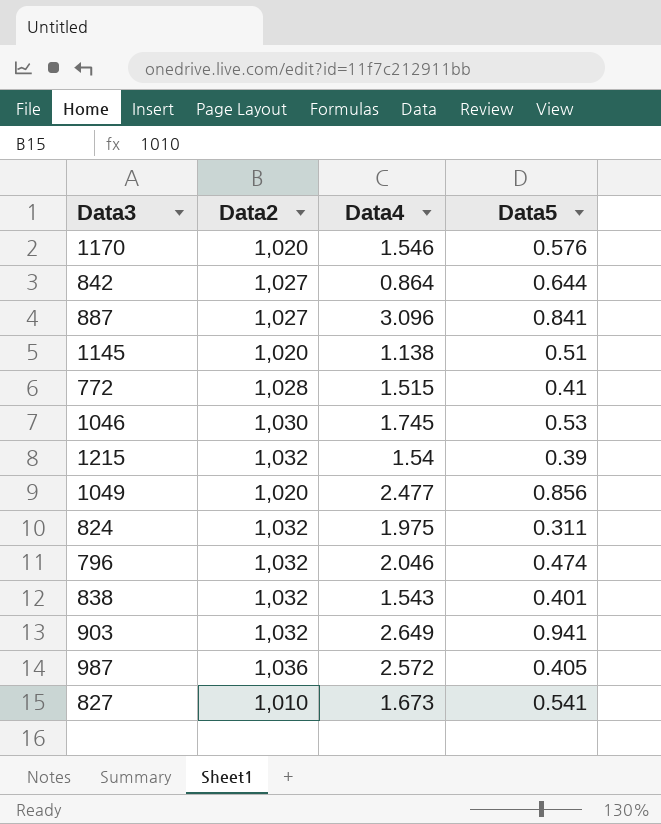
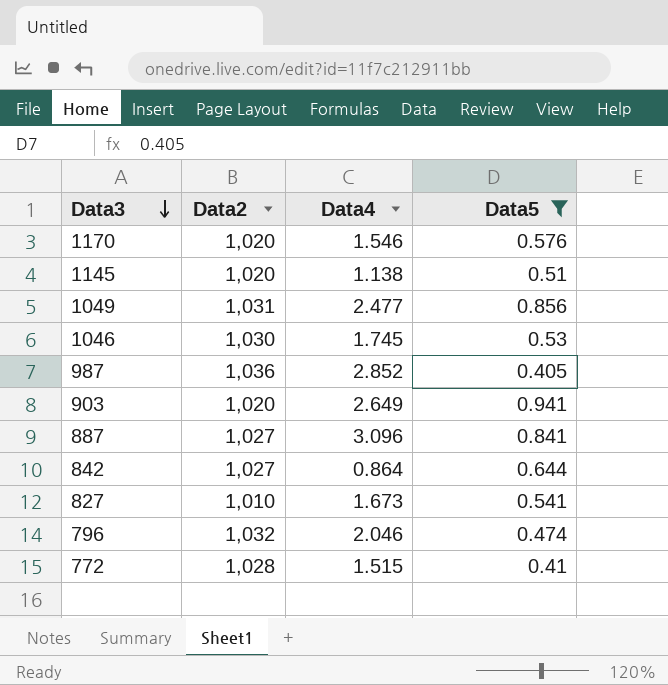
filter: none -> Data5 >= 0.405
row order: none -> Data3 descending
1049 | Data2: 1,020 -> 1,031
987 | Data4: 2.572 -> 2.852
903 | Data2: 1,032 -> 1,020

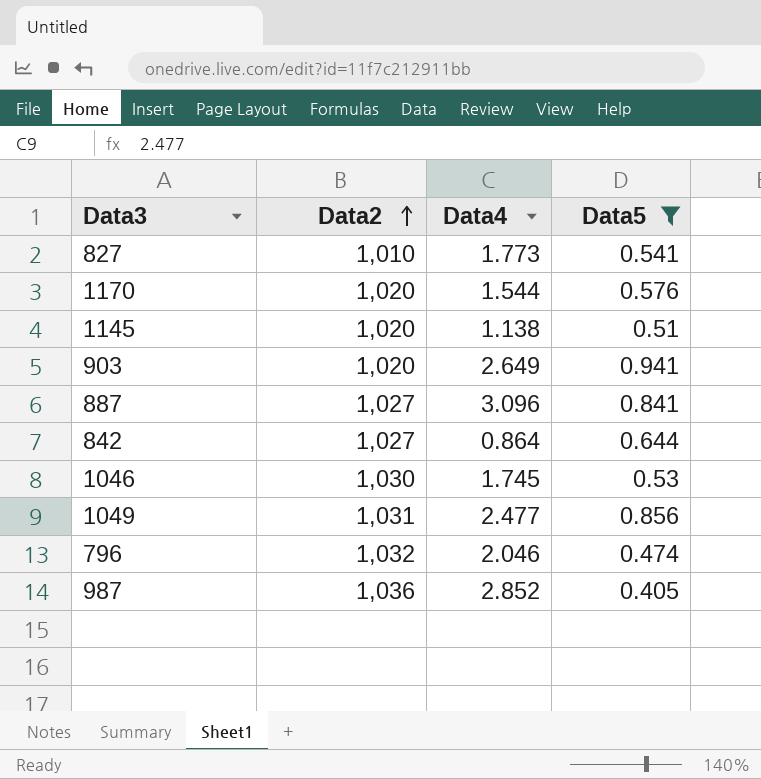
row order: Data3 descending -> Data2 ascending
row 772: 1,028 | 1.515 | 0.41 -> none
827 | Data4: 1.673 -> 1.773
1170 | Data4: 1.546 -> 1.544

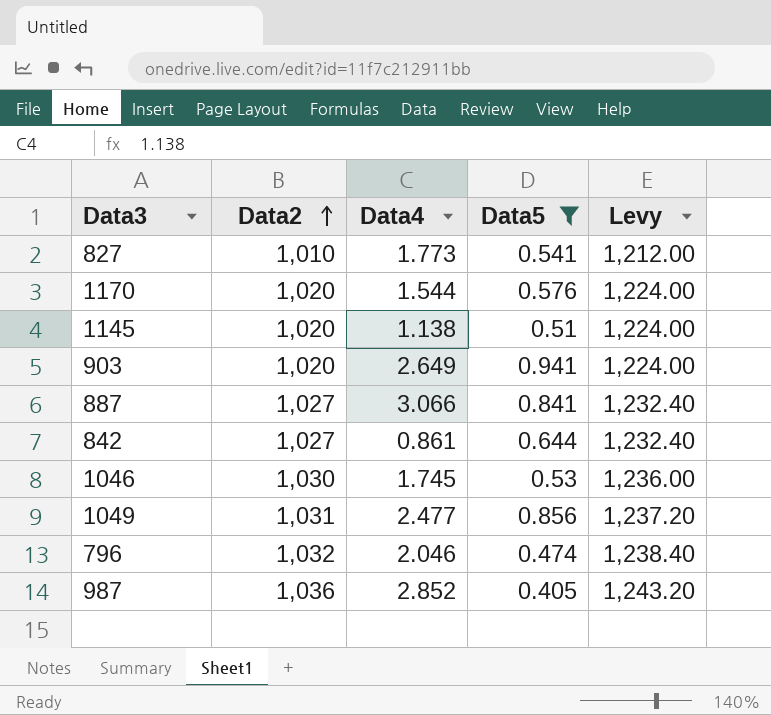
column Levy | formula: none -> [Data2] * 1.2
887 | Data4: 3.096 -> 3.066
842 | Data4: 0.864 -> 0.861

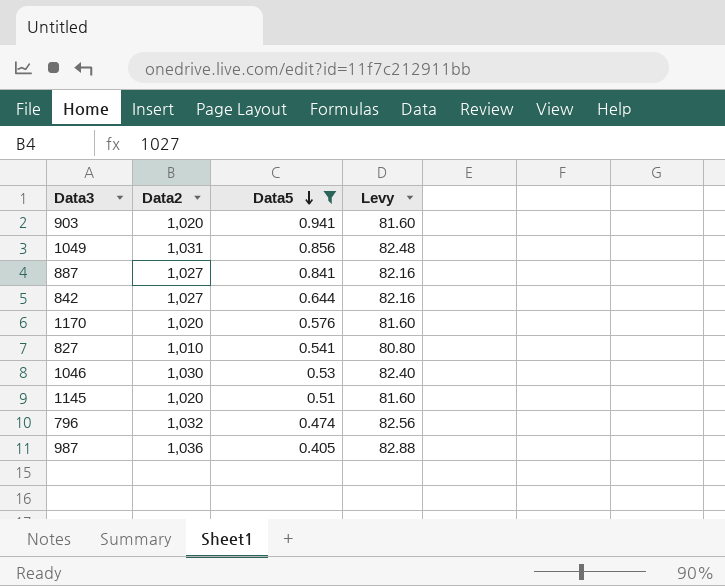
row order: Data2 ascending -> Data5 descending
column Data4 | position: 3 -> none
column Levy | formula: [Data2] * 1.2 -> [Data2] * 0.08

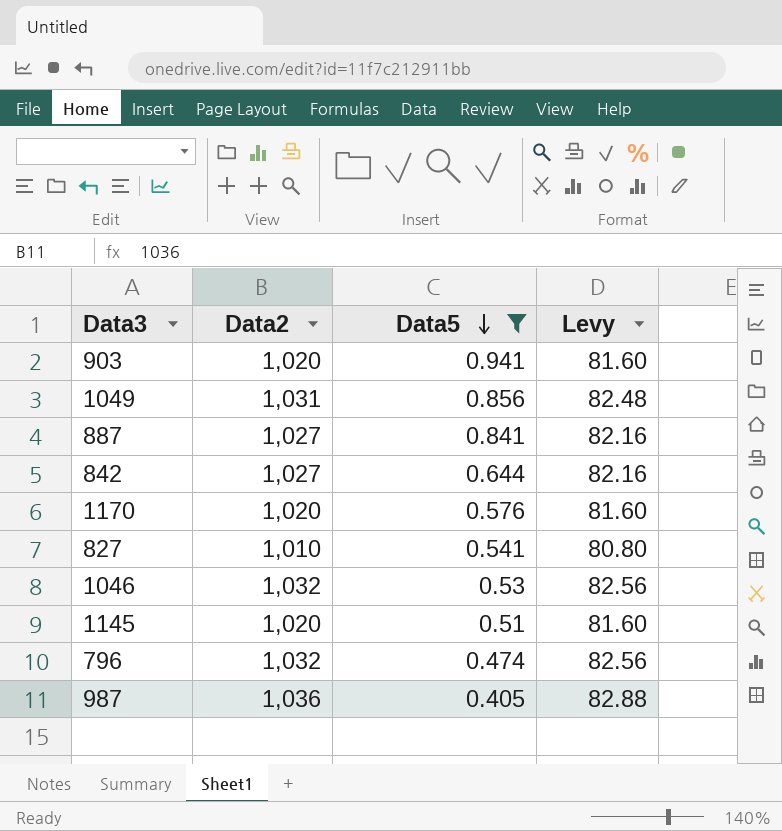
1046 | Data2: 1,030 -> 1,032
1046 | Levy: 82.40 -> 82.56

